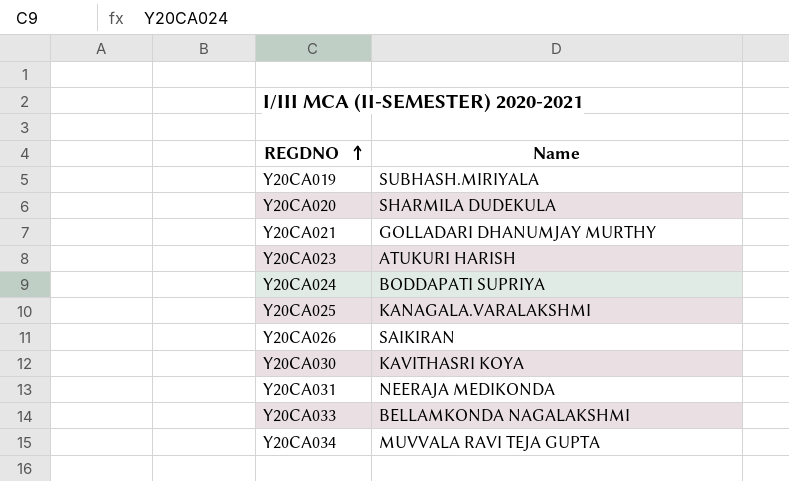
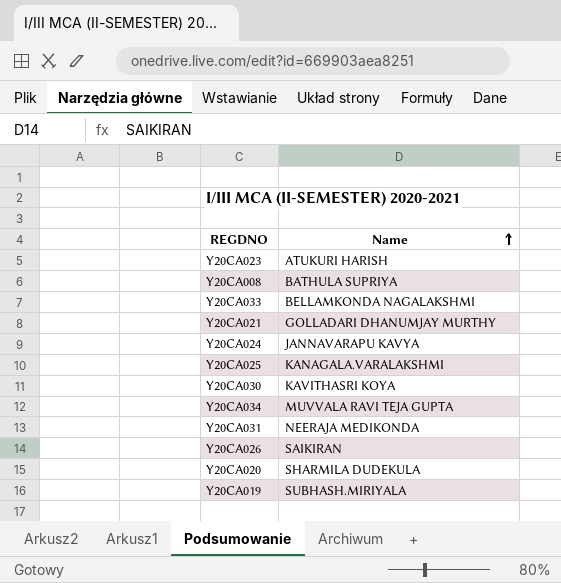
row order: REGDNO ascending -> Name ascending
row Y20CA008: none -> BATHULA SUPRIYA
Y20CA024 | Name: BODDAPATI SUPRIYA -> JANNAVARAPU KAVYA

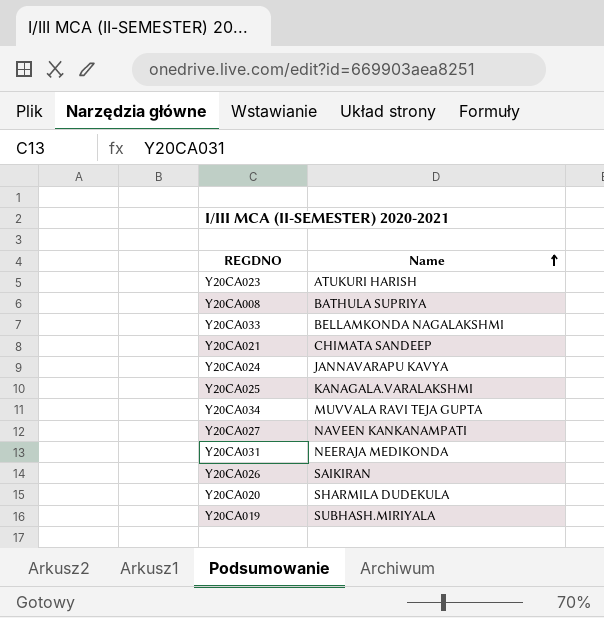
row Y20CA030: KAVITHASRI KOYA -> none
Y20CA021 | Name: GOLLADARI DHANUMJAY MURTHY -> CHIMATA SANDEEP
row Y20CA027: none -> NAVEEN KANKANAMPATI

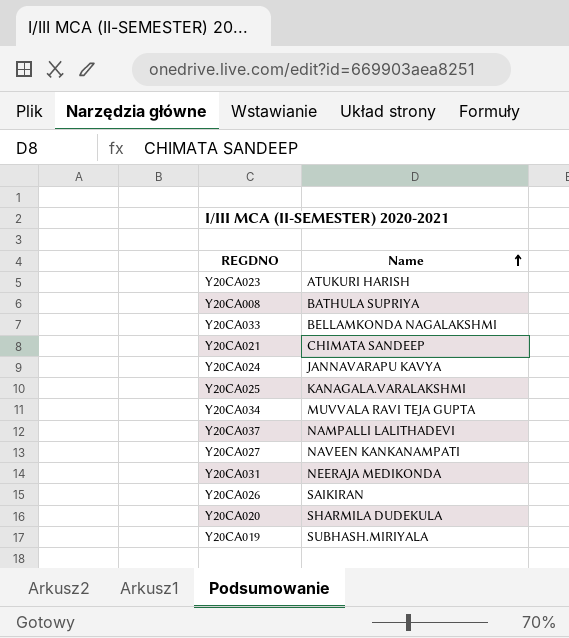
row Y20CA037: none -> NAMPALLI LALITHADEVI

